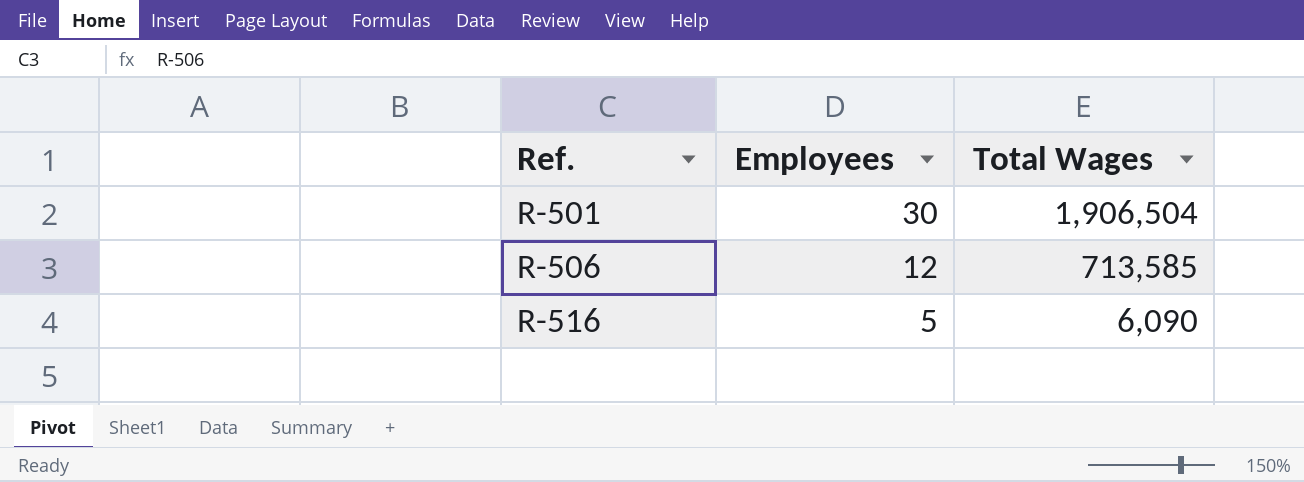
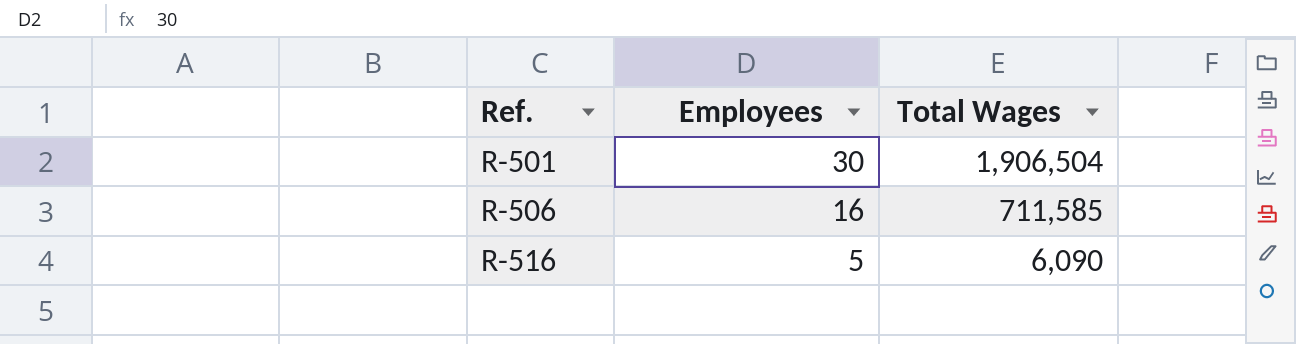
R-506 | Employees: 12 -> 16
R-506 | Total Wages: 713,585 -> 711,585

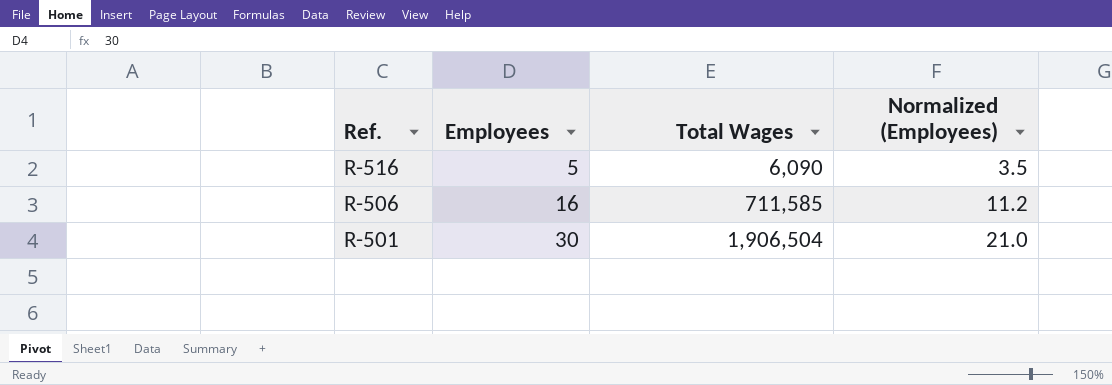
row order: Ref. ascending -> Ref. descending
column Normalized (Employees) | formula: none -> [Employees] * 0.7

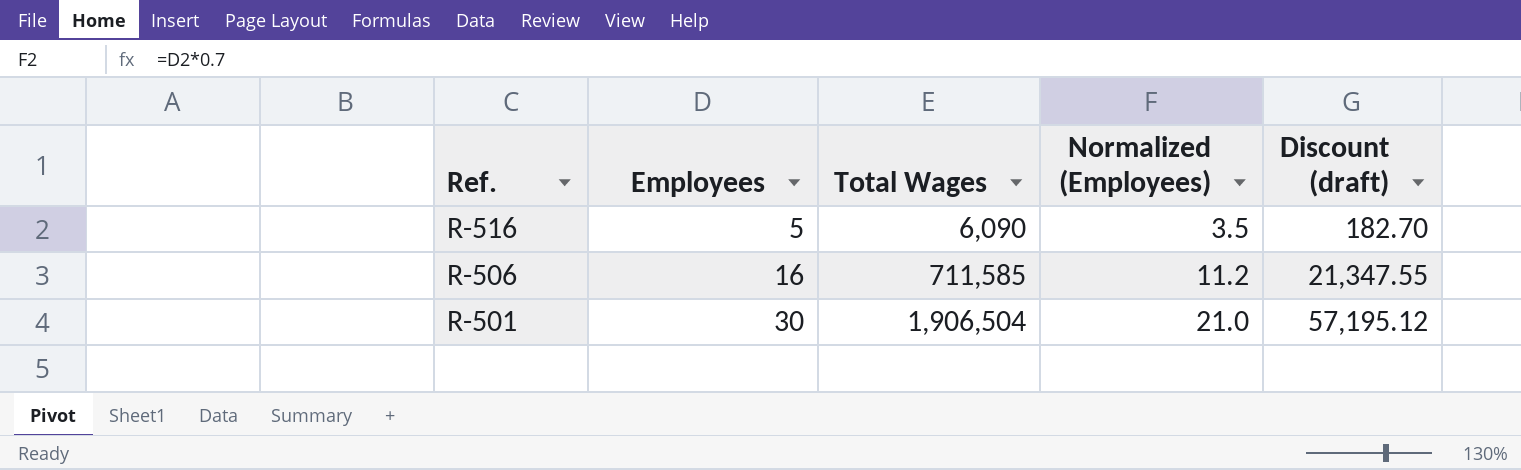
column Discount (draft) | formula: none -> [Total Wages] * 0.03

